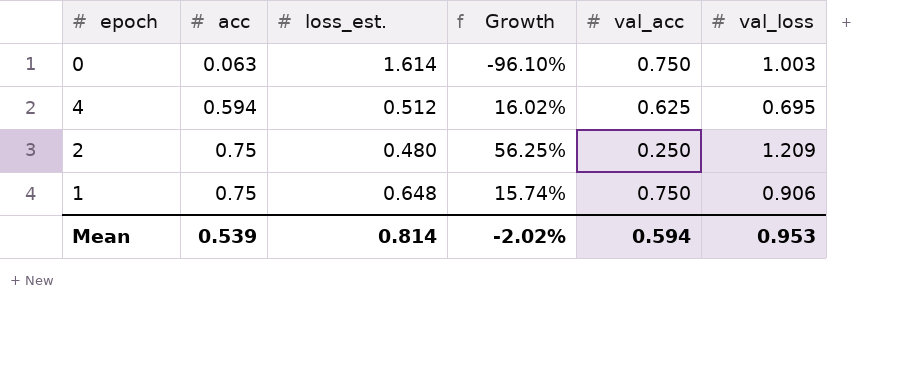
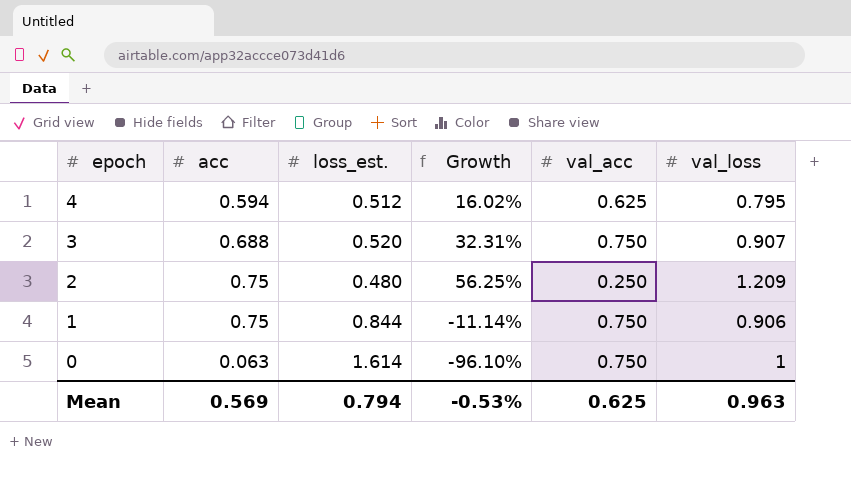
row order: acc ascending -> epoch descending
4 | val_loss: 0.695 -> 0.795
row 3: none -> 0.688 | 0.520 | 32.31% | 0.750 | 0.907
1 | loss_est.: 0.648 -> 0.844
1 | Growth: 15.74% -> -11.14%
0 | val_loss: 1.003 -> 1
Mean | acc: 0.539 -> 0.569
Mean | loss_est.: 0.814 -> 0.794
Mean | Growth: -2.02% -> -0.53%
Mean | val_acc: 0.594 -> 0.625
Mean | val_loss: 0.953 -> 0.963

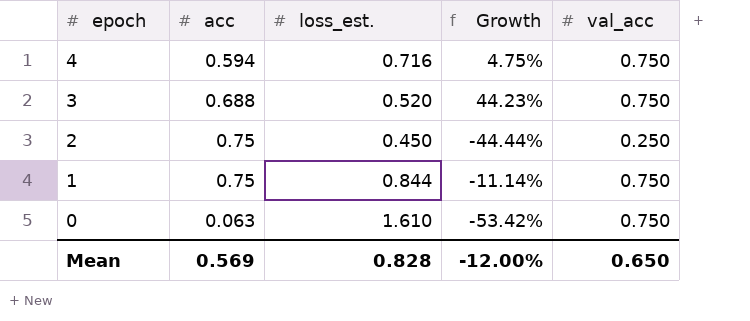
column val_loss | position: 6 -> none
column Growth | formula: ([acc] - [loss_est.]) / [loss_est.] -> ([val_acc] - [loss_est.]) / [loss_est.]
4 | loss_est.: 0.512 -> 0.716
4 | val_acc: 0.625 -> 0.750
2 | loss_est.: 0.480 -> 0.450
0 | loss_est.: 1.614 -> 1.610
Mean | loss_est.: 0.794 -> 0.828
Mean | Growth: -0.53% -> -12.00%
Mean | val_acc: 0.625 -> 0.650

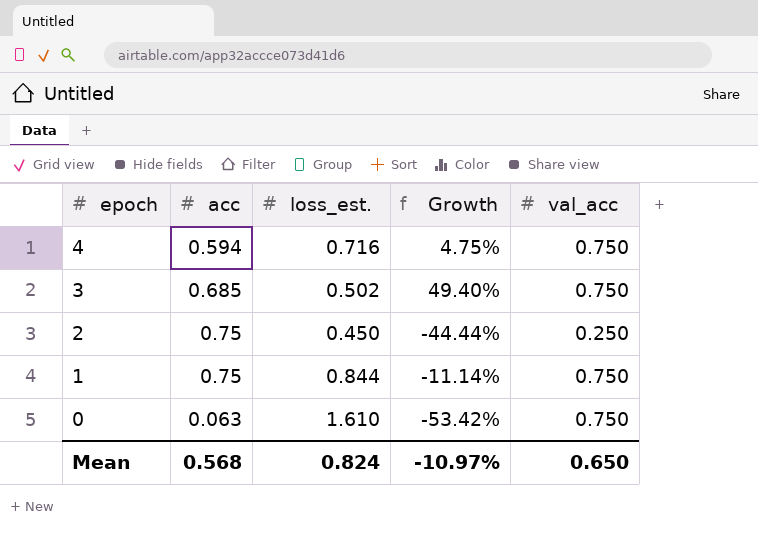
3 | acc: 0.688 -> 0.685
3 | loss_est.: 0.520 -> 0.502
3 | Growth: 44.23% -> 49.40%
Mean | acc: 0.569 -> 0.568
Mean | loss_est.: 0.828 -> 0.824
Mean | Growth: -12.00% -> -10.97%

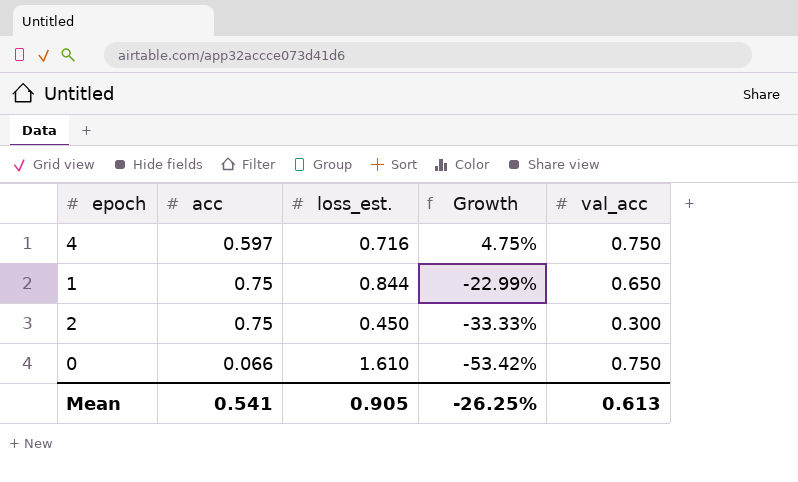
row order: epoch descending -> Growth descending
row 3: 0.685 | 0.502 | 49.40% | 0.750 -> none
4 | acc: 0.594 -> 0.597
1 | Growth: -11.14% -> -22.99%
1 | val_acc: 0.750 -> 0.650
2 | Growth: -44.44% -> -33.33%
2 | val_acc: 0.250 -> 0.300
0 | acc: 0.063 -> 0.066
Mean | acc: 0.568 -> 0.541
Mean | loss_est.: 0.824 -> 0.905
Mean | Growth: -10.97% -> -26.25%
Mean | val_acc: 0.650 -> 0.613

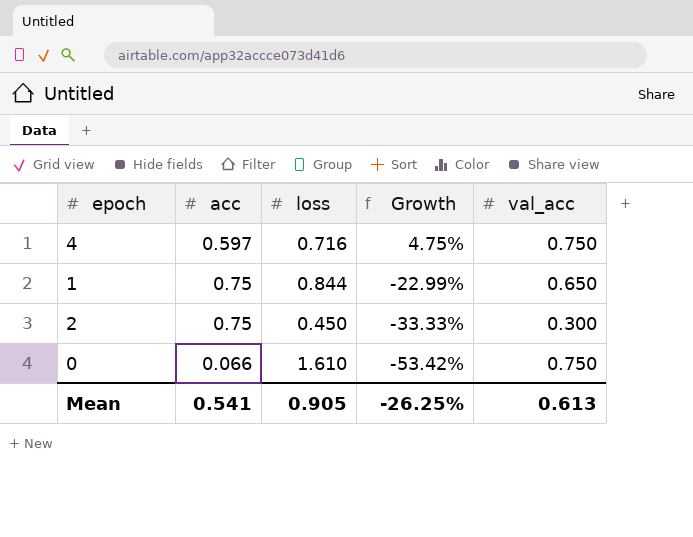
column name: loss_est. -> loss

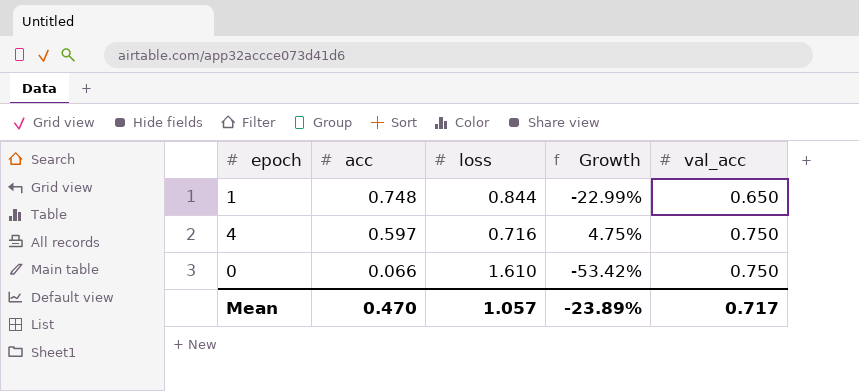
row order: Growth descending -> acc descending
row 2: 0.75 | 0.450 | -33.33% | 0.300 -> none
1 | acc: 0.75 -> 0.748
Mean | acc: 0.541 -> 0.470
Mean | loss: 0.905 -> 1.057
Mean | Growth: -26.25% -> -23.89%
Mean | val_acc: 0.613 -> 0.717

